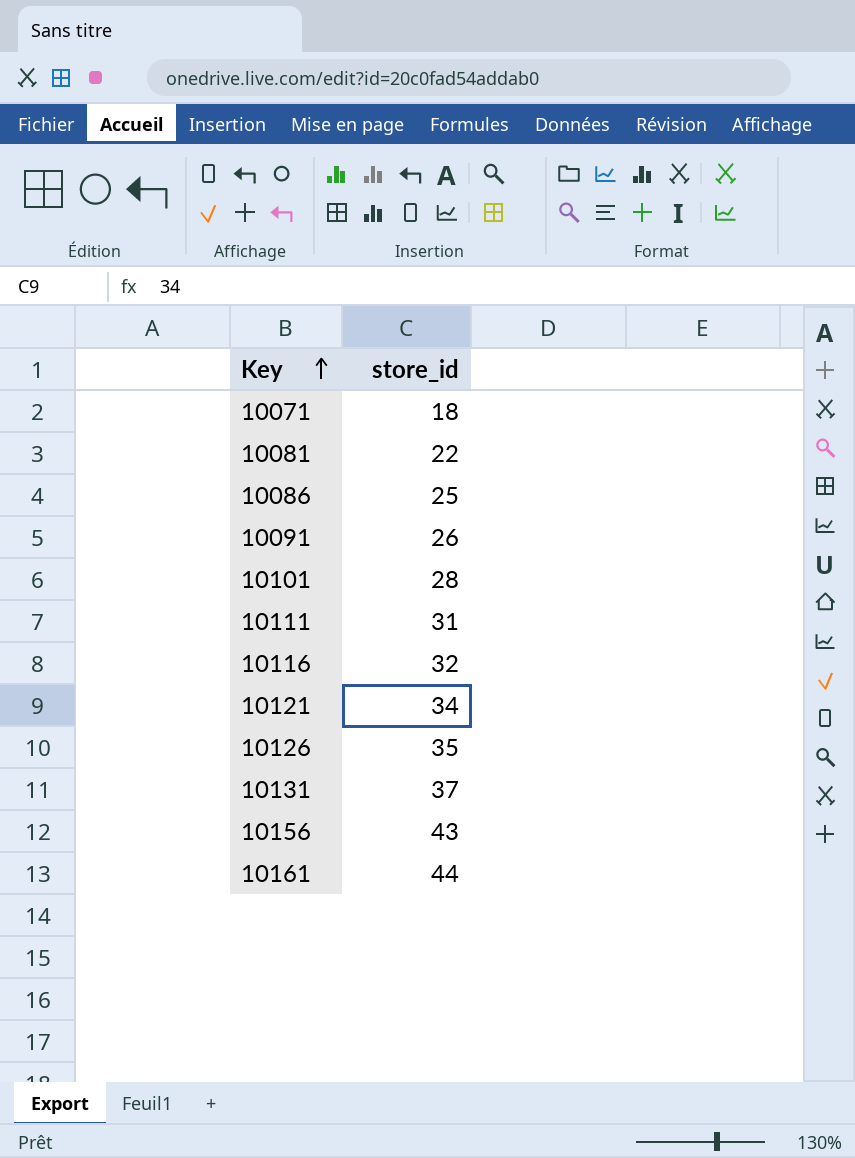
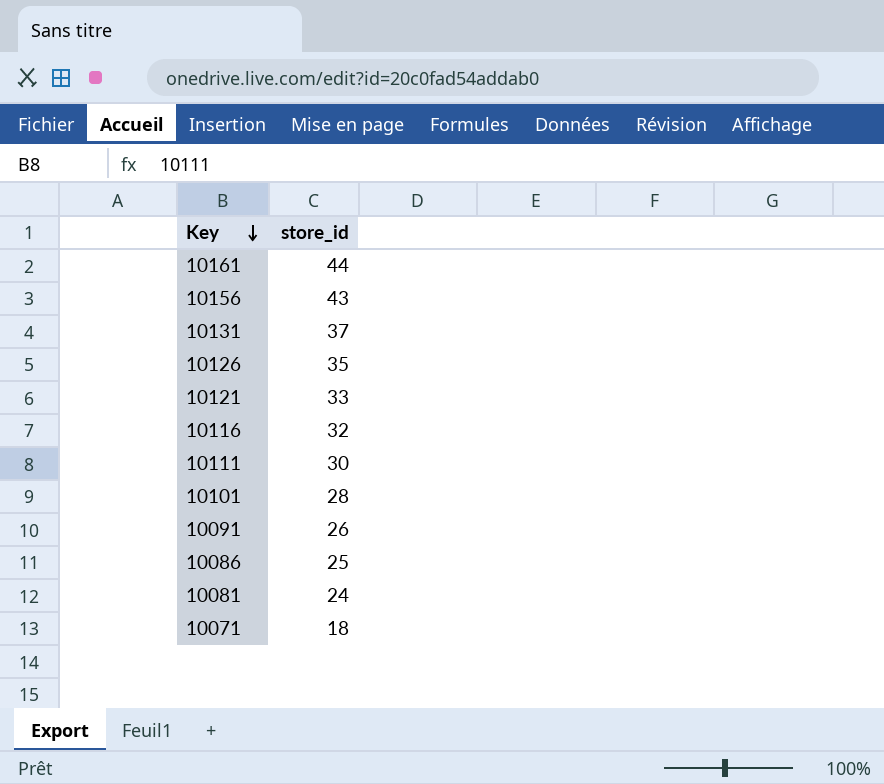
row order: Key ascending -> Key descending
10121 | store_id: 34 -> 33
10111 | store_id: 31 -> 30
10081 | store_id: 22 -> 24

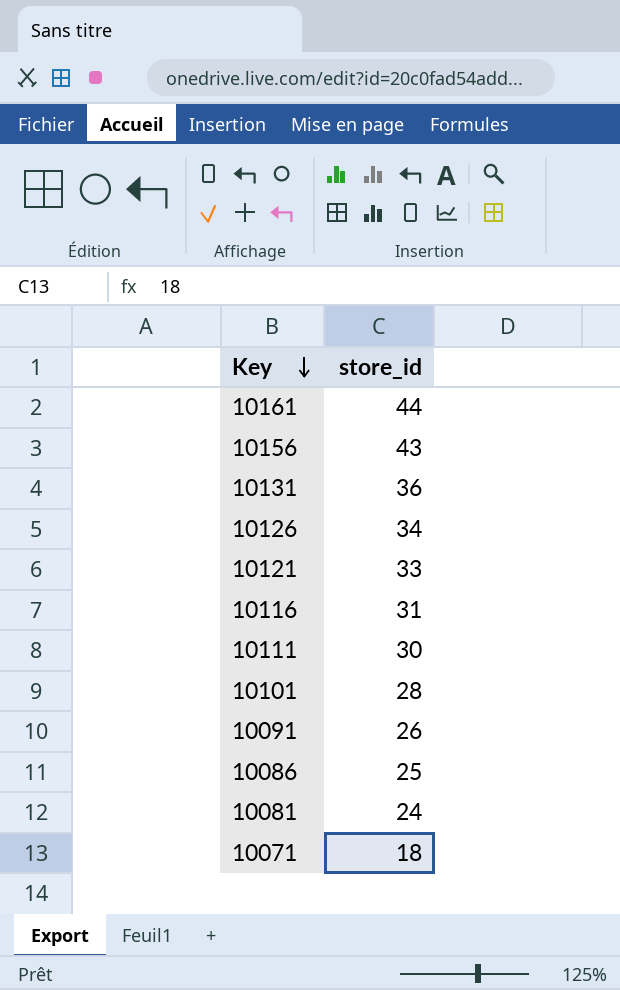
10131 | store_id: 37 -> 36
10126 | store_id: 35 -> 34
10116 | store_id: 32 -> 31

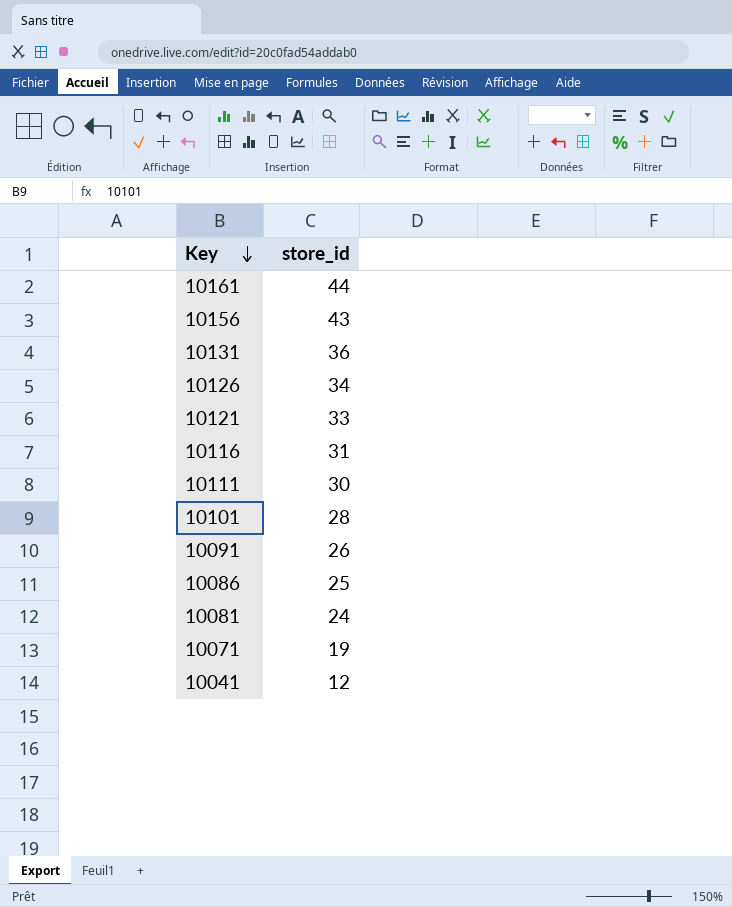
10071 | store_id: 18 -> 19
row 10041: none -> 12

